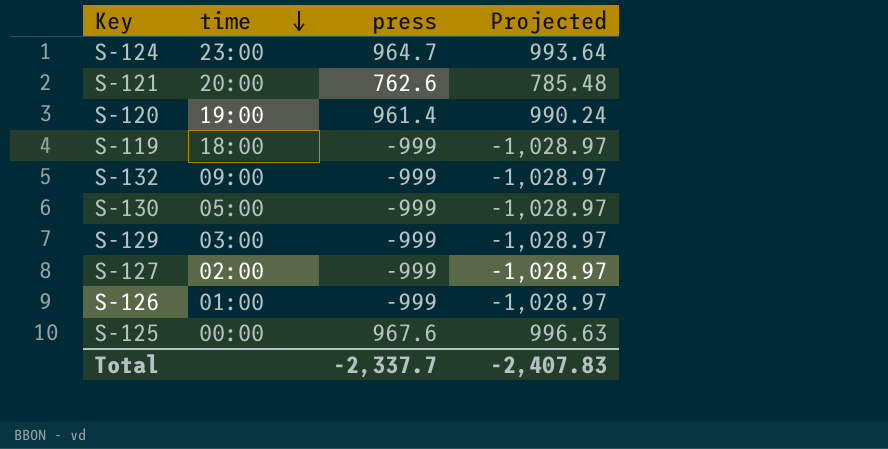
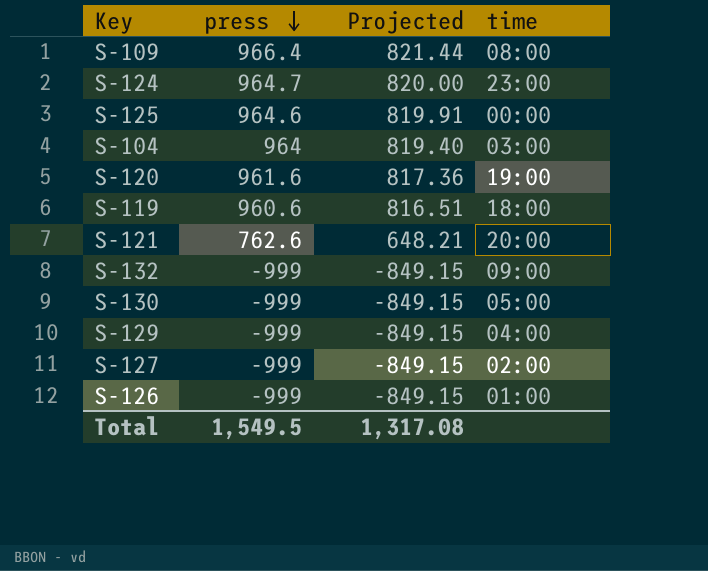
row order: time descending -> press descending
column Projected | formula: [press] * 1.03 -> [press] * 0.85
column time | position: 2 -> 4
row S-109: none -> 966.4 | 821.44 | 08:00
S-125 | press: 967.6 -> 964.6
row S-104: none -> 964 | 819.40 | 03:00
S-120 | press: 961.4 -> 961.6
S-119 | press: -999 -> 960.6
S-129 | time: 03:00 -> 04:00
Total | press: -2,337.7 -> 1,549.5
Total | Projected: -2,407.83 -> 1,317.08

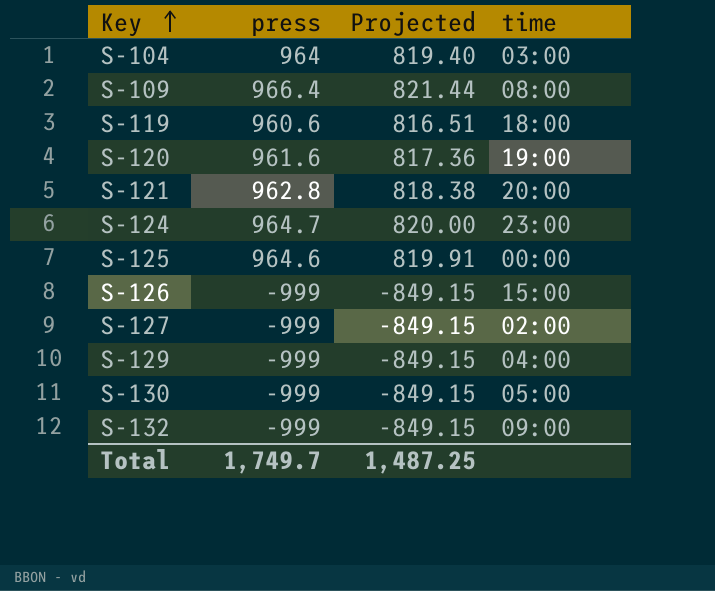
row order: press descending -> Key ascending
S-121 | press: 762.6 -> 962.8
S-121 | Projected: 648.21 -> 818.38
S-126 | time: 01:00 -> 15:00
Total | press: 1,549.5 -> 1,749.7
Total | Projected: 1,317.08 -> 1,487.25

